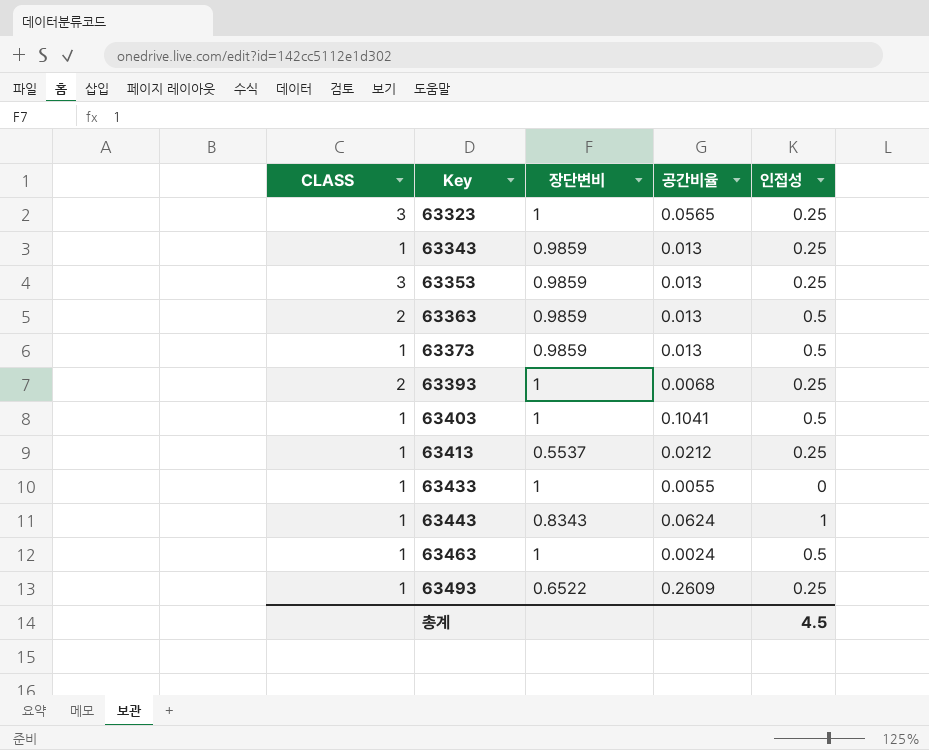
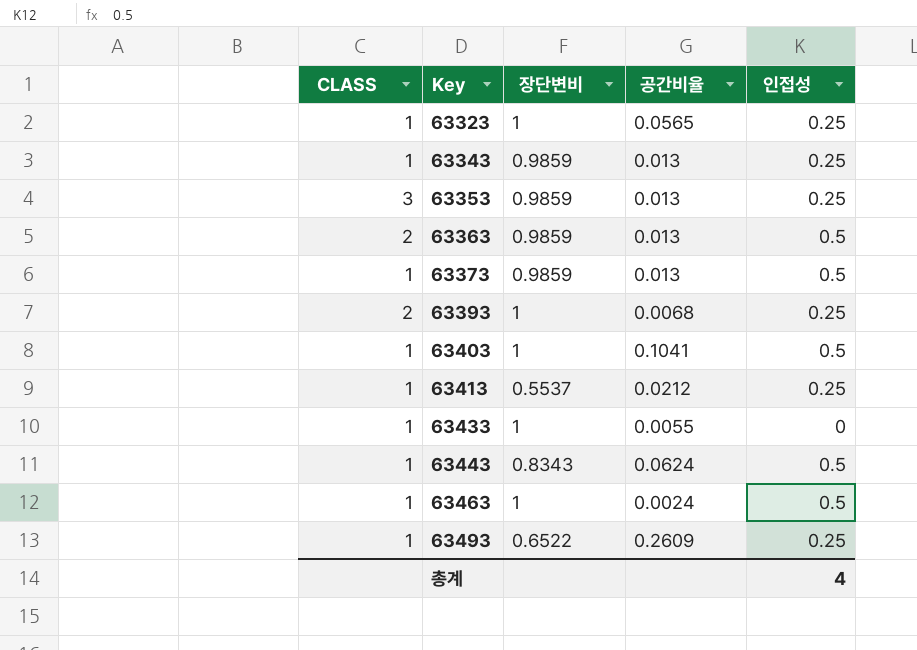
63323 | CLASS: 3 -> 1
63443 | 인접성: 1 -> 0.5
총계 | 인접성: 4.5 -> 4

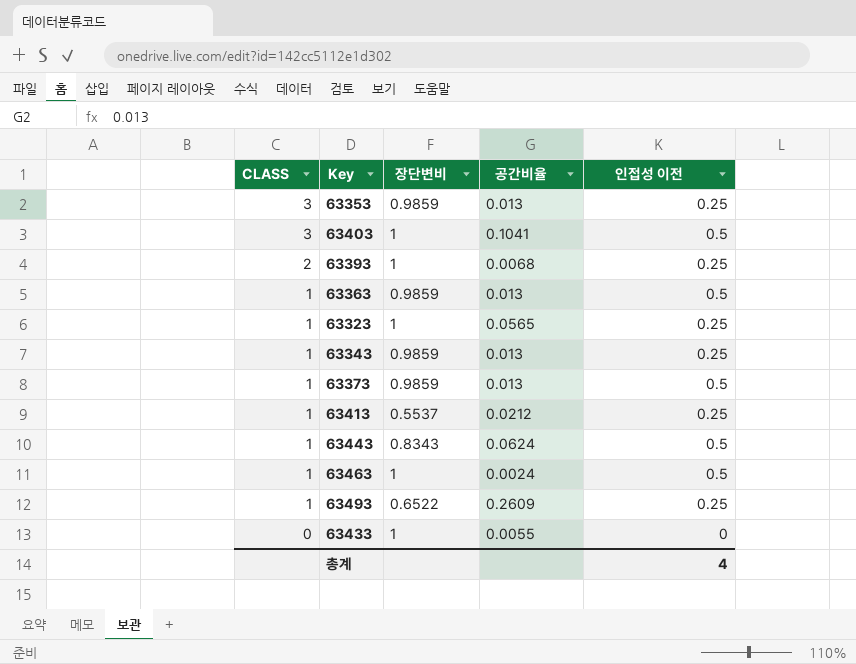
row order: Key ascending -> CLASS descending
column name: 인접성 -> 인접성 이전
63403 | CLASS: 1 -> 3
63363 | CLASS: 2 -> 1
63433 | CLASS: 1 -> 0

